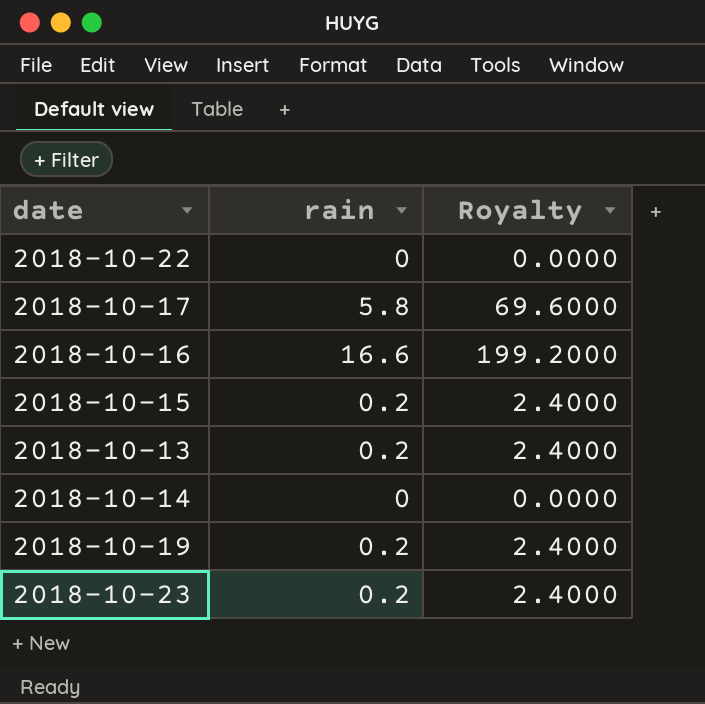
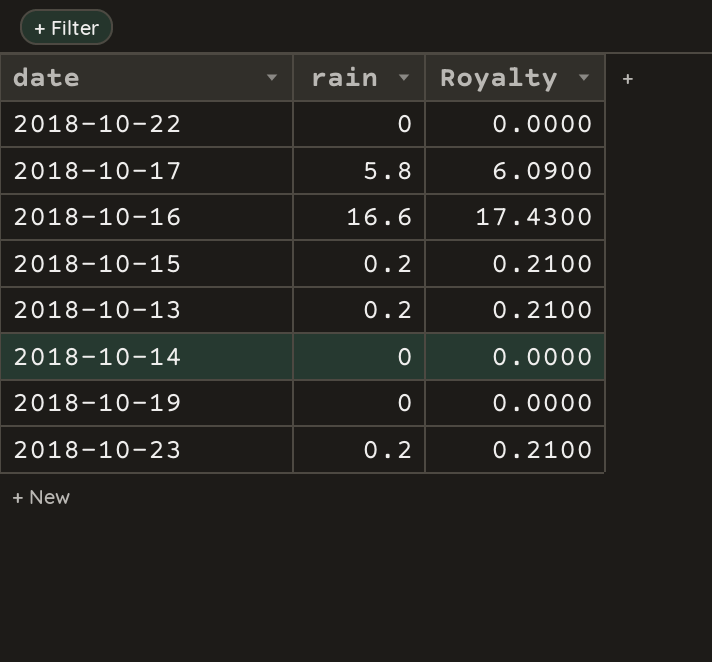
column Royalty | formula: [rain] * 12 -> [rain] * 1.05
2018-10-19 | rain: 0.2 -> 0

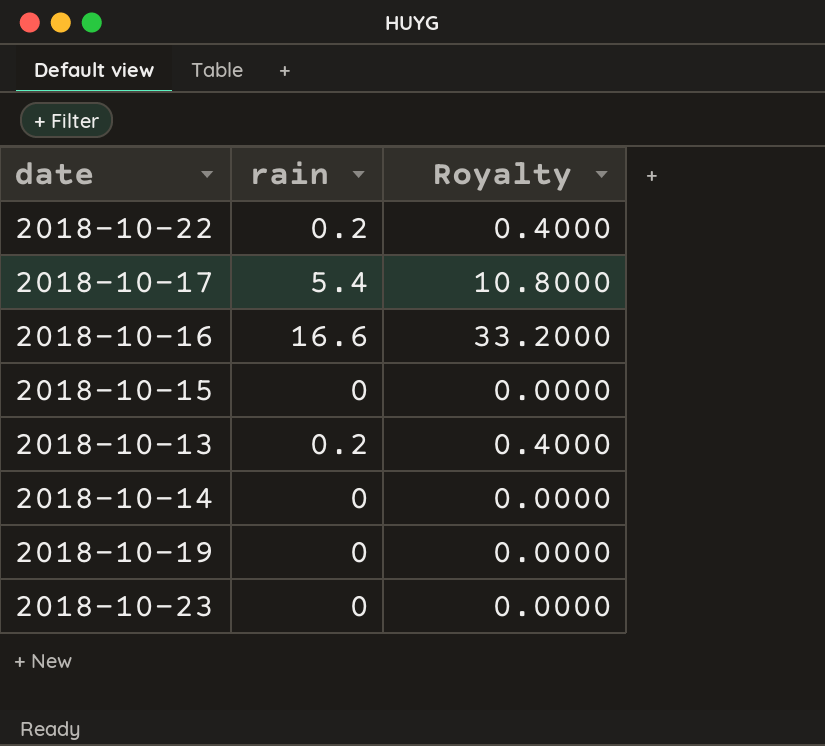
column Royalty | formula: [rain] * 1.05 -> [rain] * 2
2018-10-22 | rain: 0 -> 0.2
2018-10-17 | rain: 5.8 -> 5.4
2018-10-15 | rain: 0.2 -> 0
2018-10-23 | rain: 0.2 -> 0

